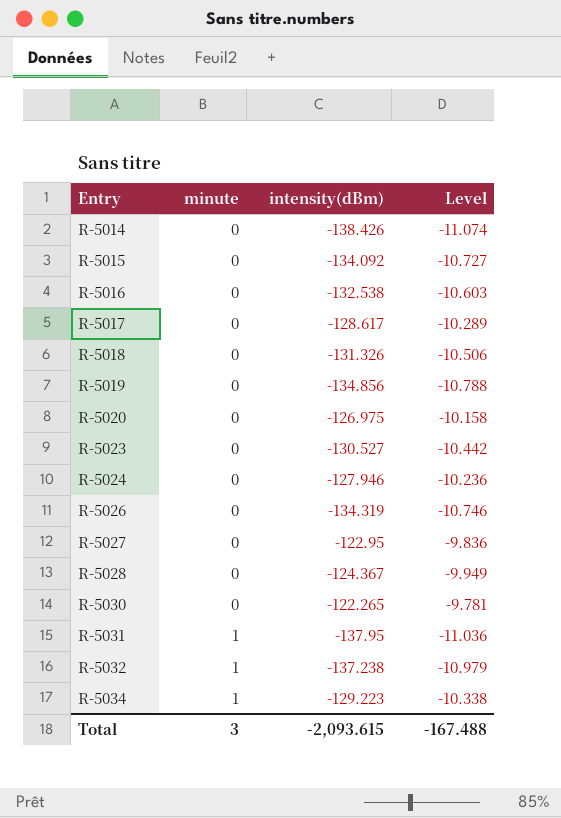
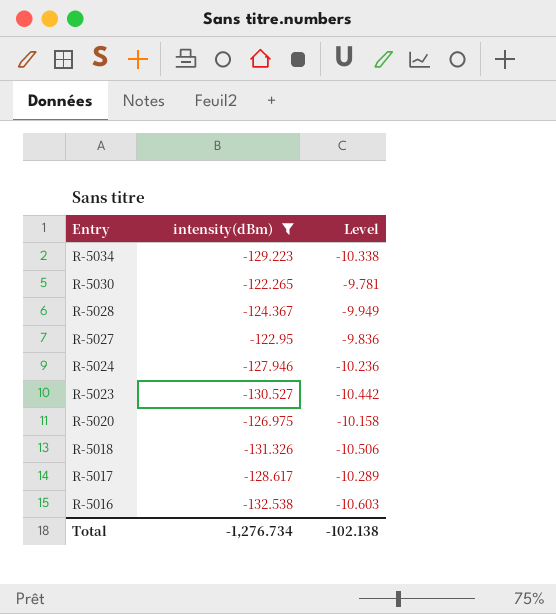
filter: none -> intensity(dBm) >= -132.538
row order: Entry ascending -> Entry descending
column minute | position: 2 -> none
Total | intensity(dBm): -2,093.615 -> -1,276.734
Total | Level: -167.488 -> -102.138

